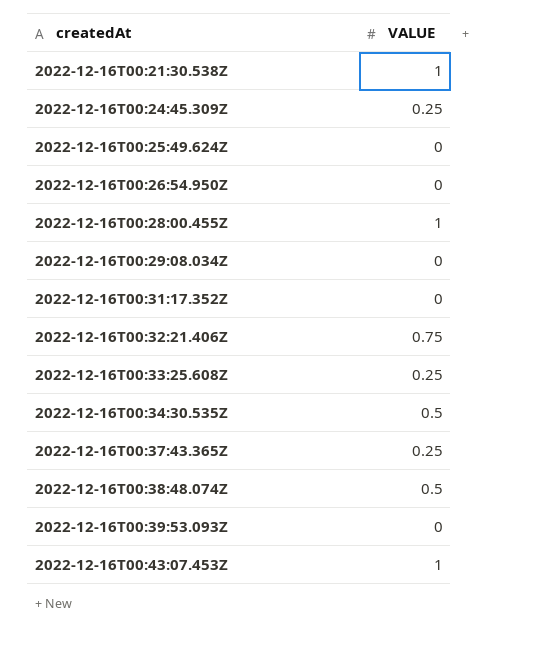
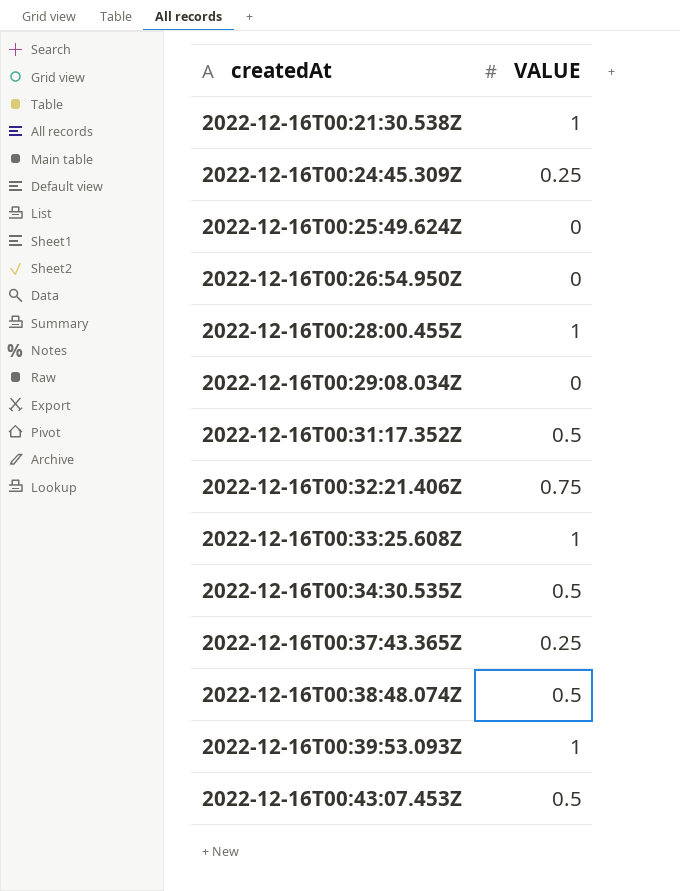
2022-12-16T00:31:17.352Z | VALUE: 0 -> 0.5
2022-12-16T00:33:25.608Z | VALUE: 0.25 -> 1
2022-12-16T00:39:53.093Z | VALUE: 0 -> 1
2022-12-16T00:43:07.453Z | VALUE: 1 -> 0.5

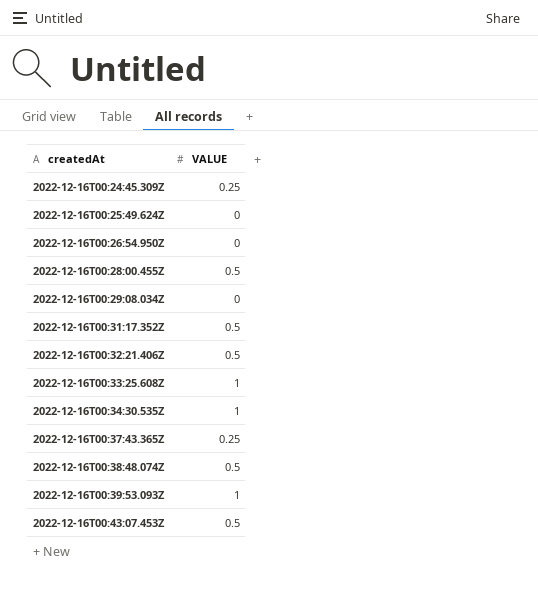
row 2022-12-16T00:21:30.538Z: 1 -> none
2022-12-16T00:28:00.455Z | VALUE: 1 -> 0.5
2022-12-16T00:32:21.406Z | VALUE: 0.75 -> 0.5
2022-12-16T00:34:30.535Z | VALUE: 0.5 -> 1

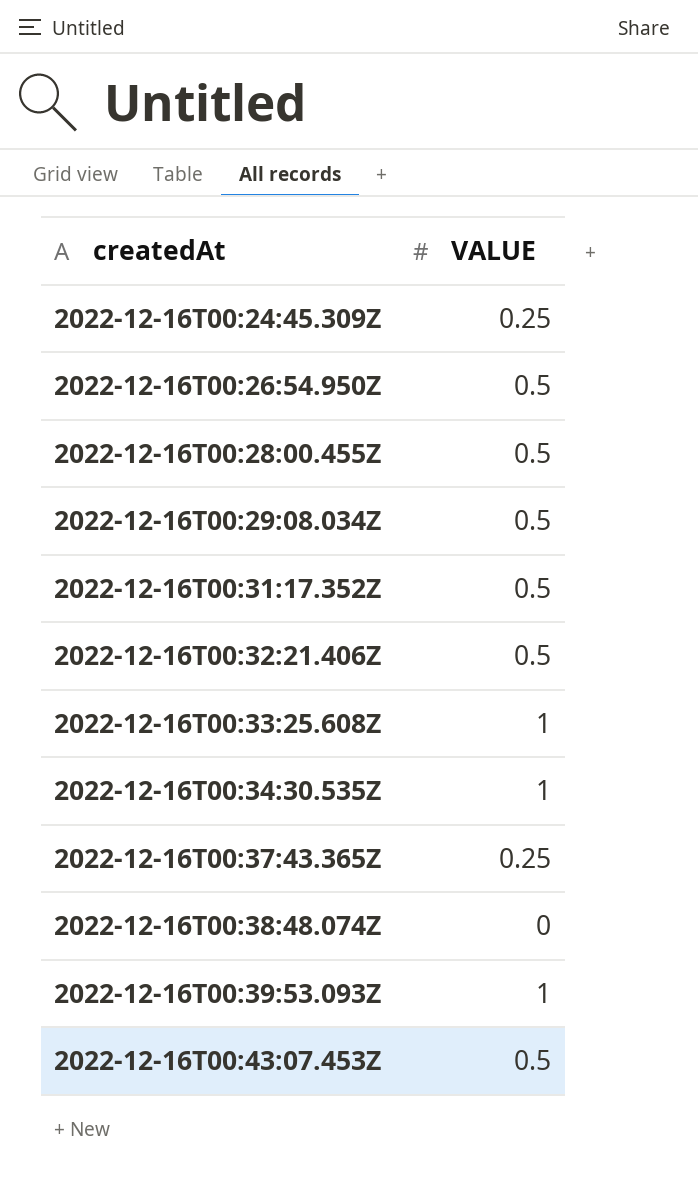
row 2022-12-16T00:25:49.624Z: 0 -> none
2022-12-16T00:26:54.950Z | VALUE: 0 -> 0.5
2022-12-16T00:29:08.034Z | VALUE: 0 -> 0.5
2022-12-16T00:38:48.074Z | VALUE: 0.5 -> 0

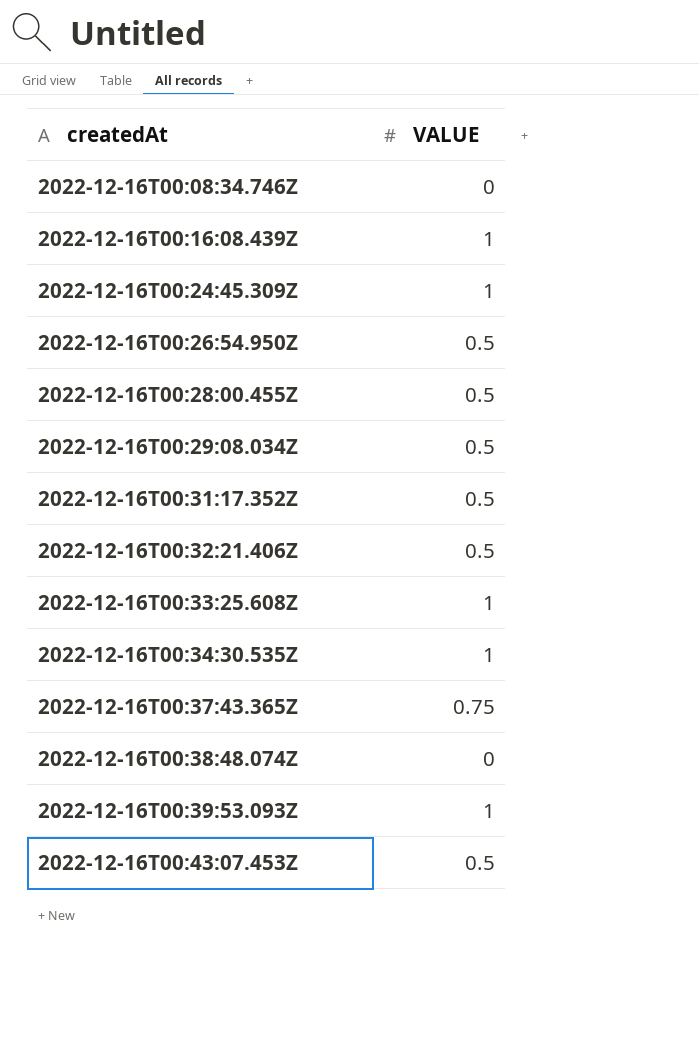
row 2022-12-16T00:08:34.746Z: none -> 0
row 2022-12-16T00:16:08.439Z: none -> 1
2022-12-16T00:24:45.309Z | VALUE: 0.25 -> 1
2022-12-16T00:37:43.365Z | VALUE: 0.25 -> 0.75

